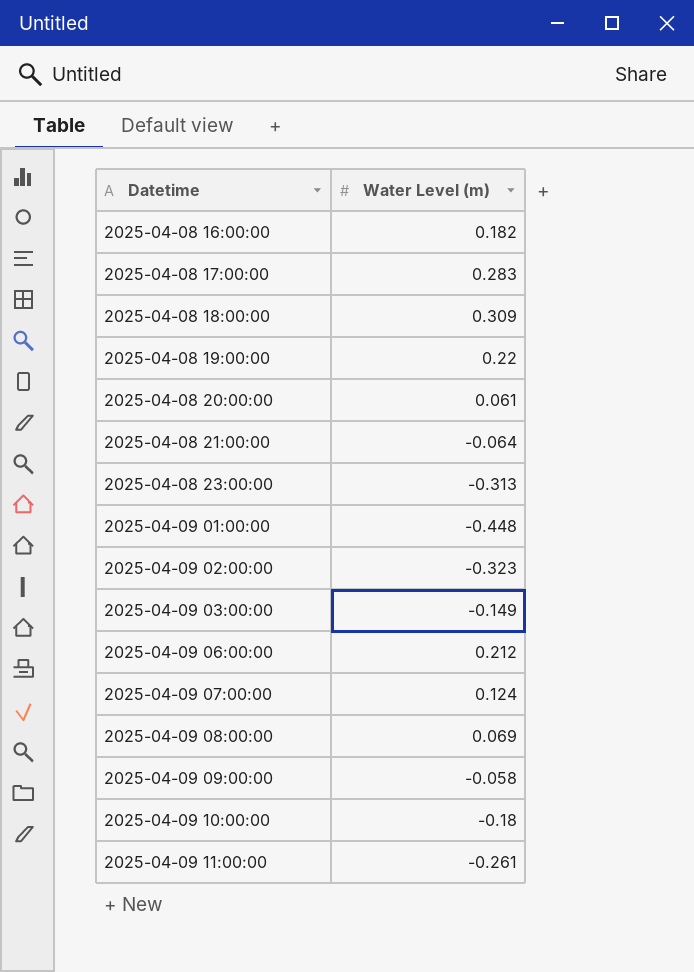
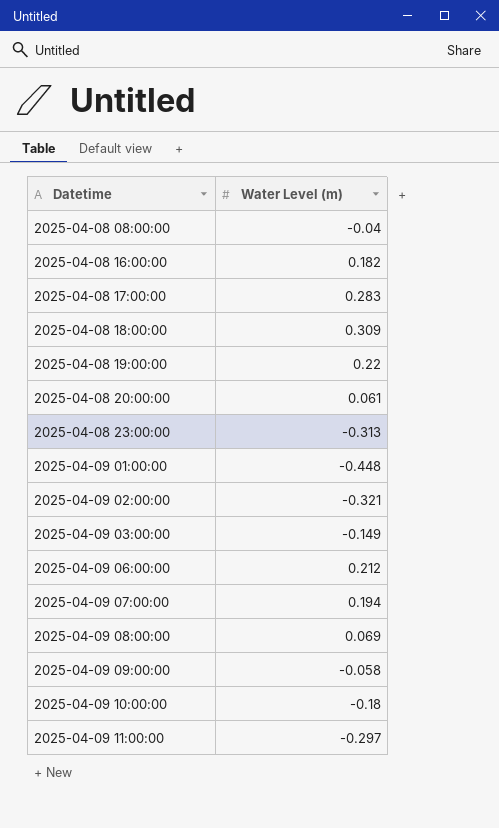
row 2025-04-08 21:00:00: -0.064 -> none
row 2025-04-08 08:00:00: none -> -0.04
2025-04-09 02:00:00 | Water Level (m): -0.323 -> -0.321
2025-04-09 07:00:00 | Water Level (m): 0.124 -> 0.194
2025-04-09 11:00:00 | Water Level (m): -0.261 -> -0.297

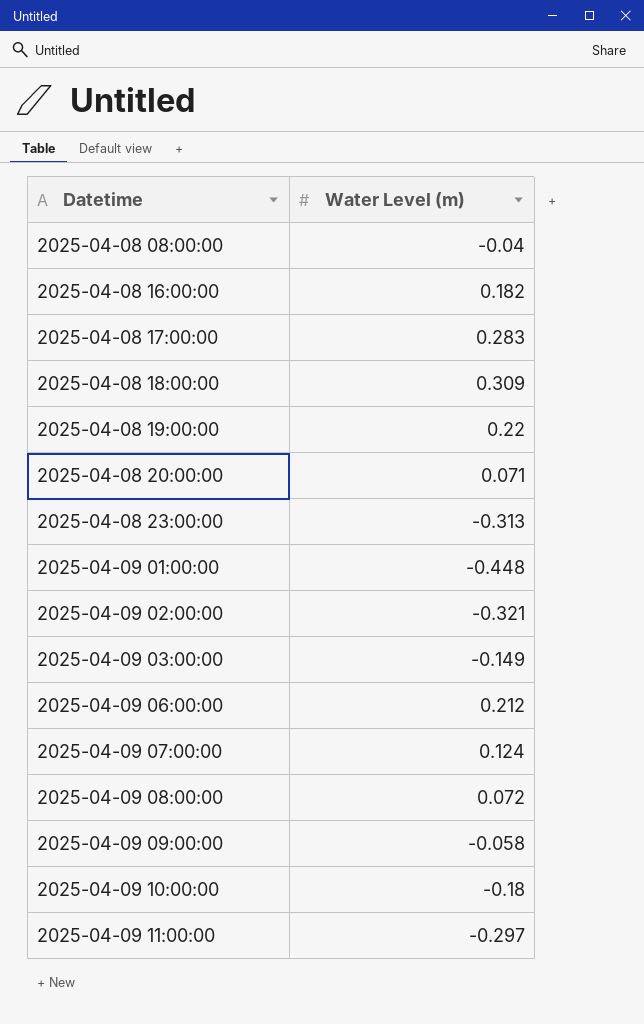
2025-04-08 20:00:00 | Water Level (m): 0.061 -> 0.071
2025-04-09 07:00:00 | Water Level (m): 0.194 -> 0.124
2025-04-09 08:00:00 | Water Level (m): 0.069 -> 0.072

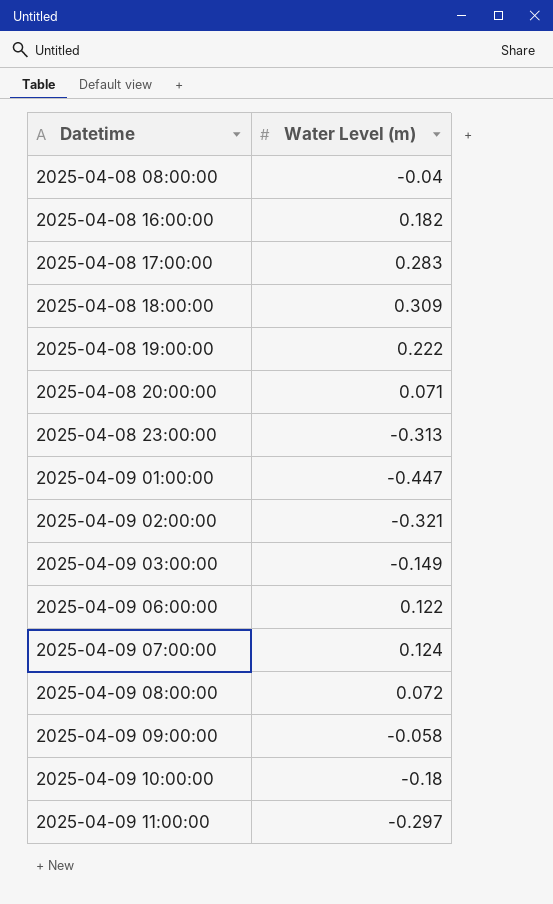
2025-04-08 19:00:00 | Water Level (m): 0.22 -> 0.222
2025-04-09 01:00:00 | Water Level (m): -0.448 -> -0.447
2025-04-09 06:00:00 | Water Level (m): 0.212 -> 0.122

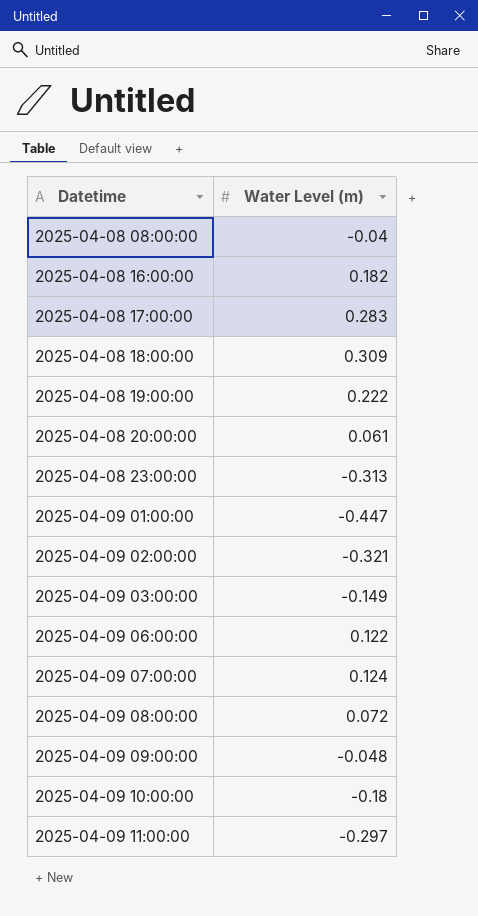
2025-04-08 20:00:00 | Water Level (m): 0.071 -> 0.061
2025-04-09 09:00:00 | Water Level (m): -0.058 -> -0.048

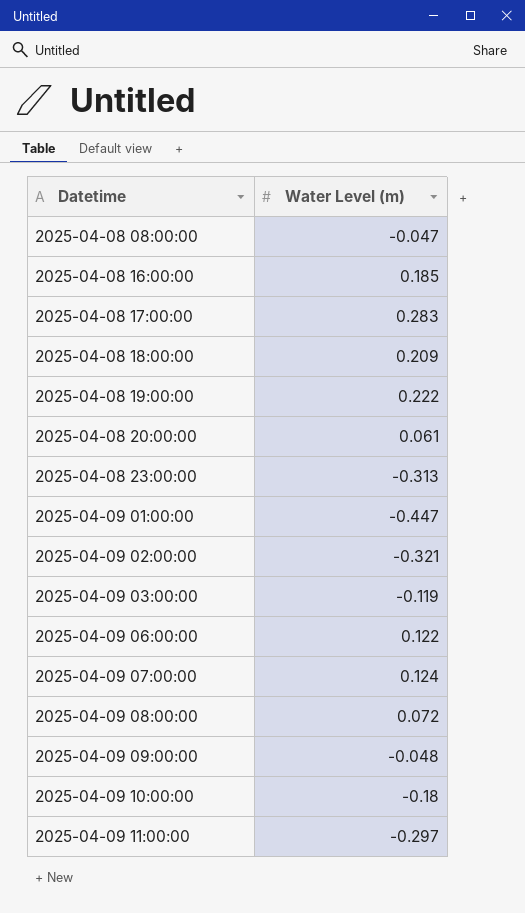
2025-04-08 08:00:00 | Water Level (m): -0.04 -> -0.047
2025-04-08 16:00:00 | Water Level (m): 0.182 -> 0.185
2025-04-08 18:00:00 | Water Level (m): 0.309 -> 0.209
2025-04-09 03:00:00 | Water Level (m): -0.149 -> -0.119

